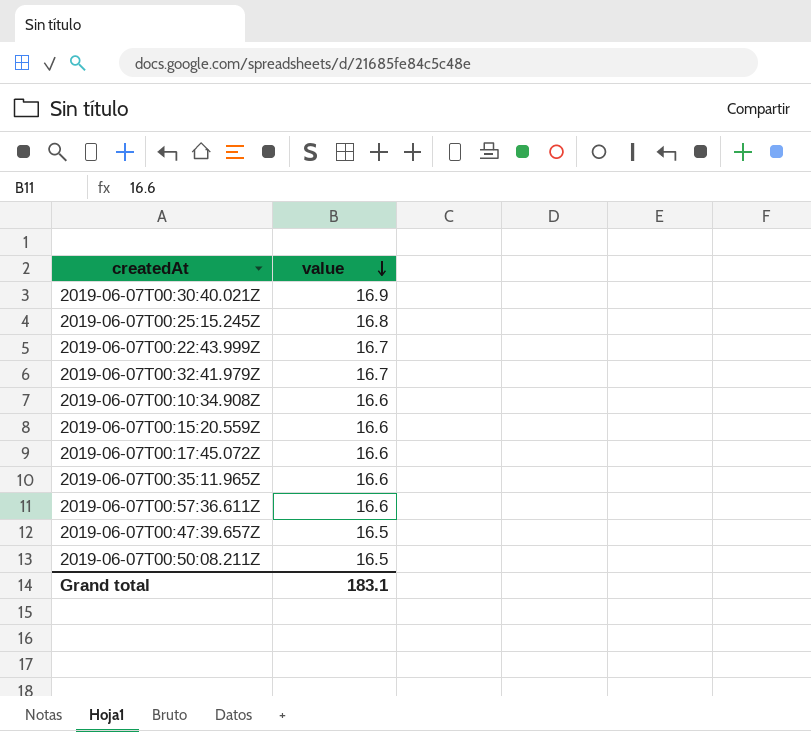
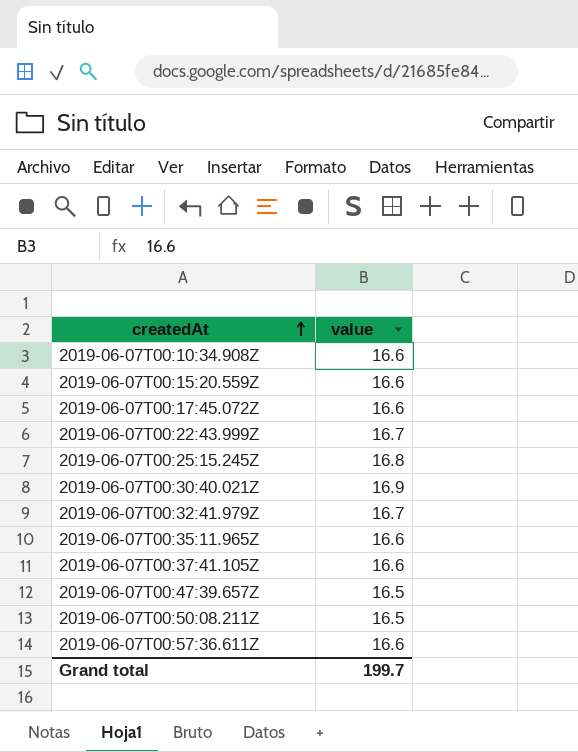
row order: value descending -> createdAt ascending
row 2019-06-07T00:37:41.105Z: none -> 16.6
Grand total | value: 183.1 -> 199.7

